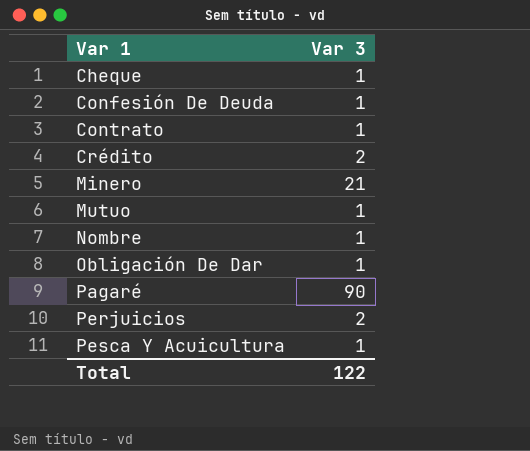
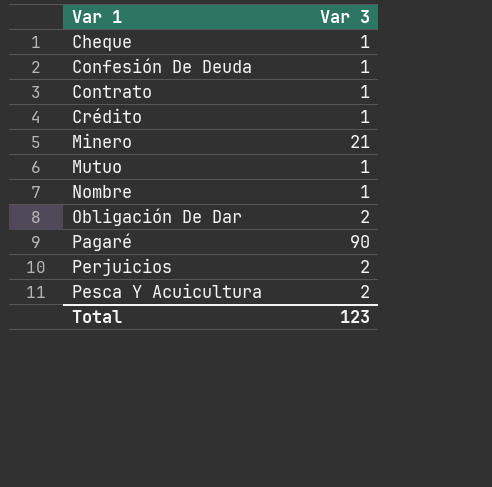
Crédito | Var 3: 2 -> 1
Obligación De Dar | Var 3: 1 -> 2
Pesca Y Acuicultura | Var 3: 1 -> 2
Total | Var 3: 122 -> 123

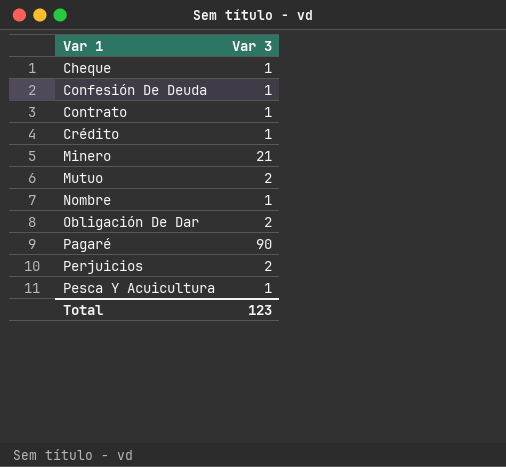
Mutuo | Var 3: 1 -> 2
Pesca Y Acuicultura | Var 3: 2 -> 1

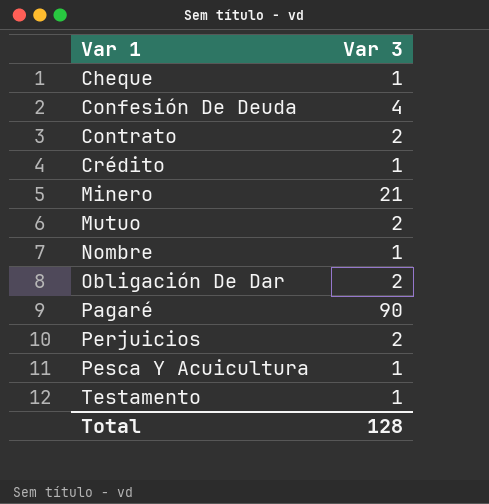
Confesión De Deuda | Var 3: 1 -> 4
Contrato | Var 3: 1 -> 2
row Testamento: none -> 1
Total | Var 3: 123 -> 128

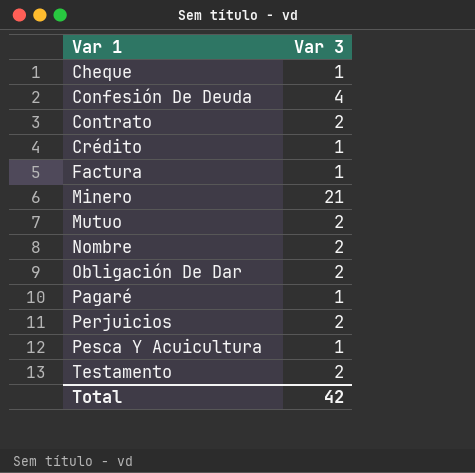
row Factura: none -> 1
Nombre | Var 3: 1 -> 2
Pagaré | Var 3: 90 -> 1
Testamento | Var 3: 1 -> 2
Total | Var 3: 128 -> 42

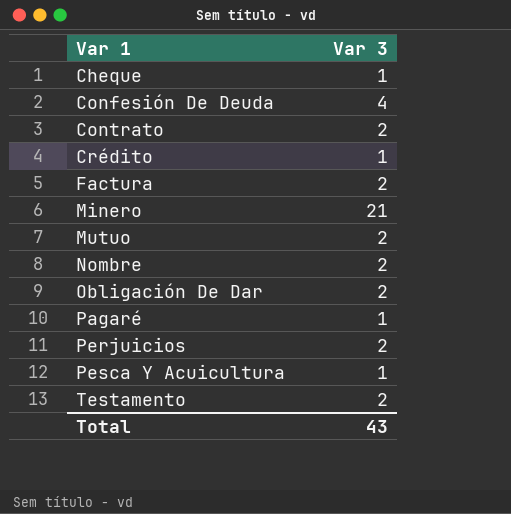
Factura | Var 3: 1 -> 2
Total | Var 3: 42 -> 43

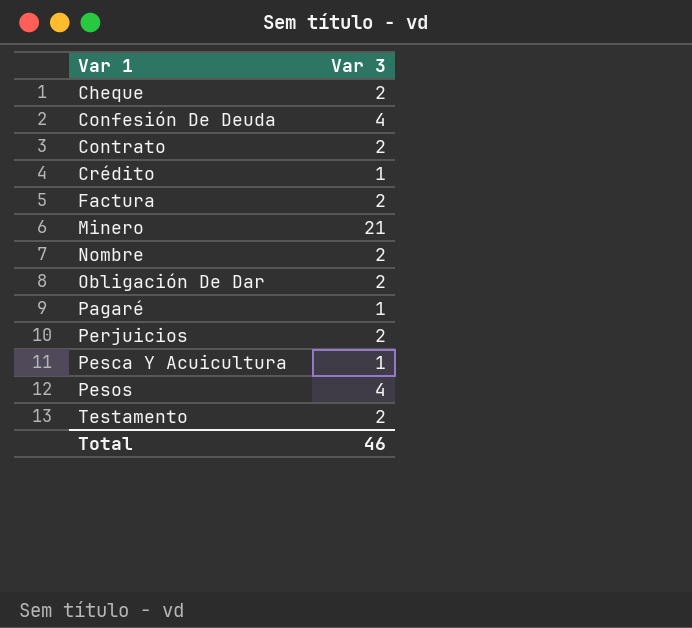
row Mutuo: 2 -> none
Cheque | Var 3: 1 -> 2
row Pesos: none -> 4
Total | Var 3: 43 -> 46

